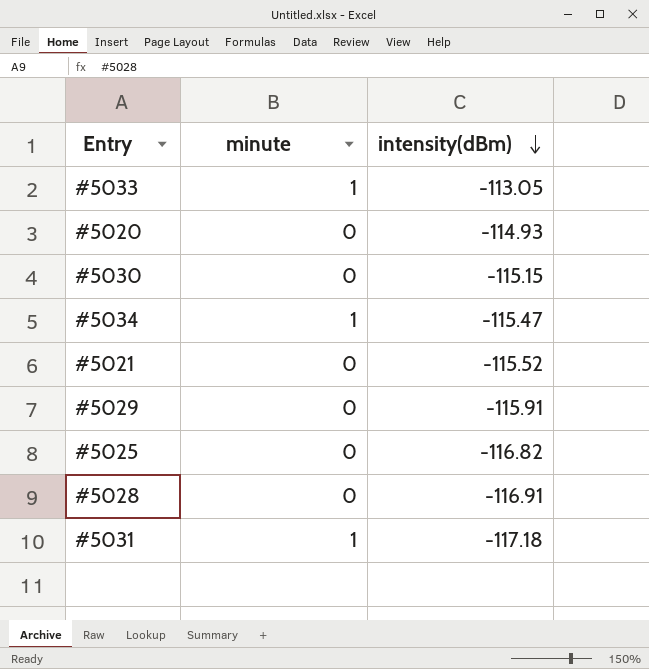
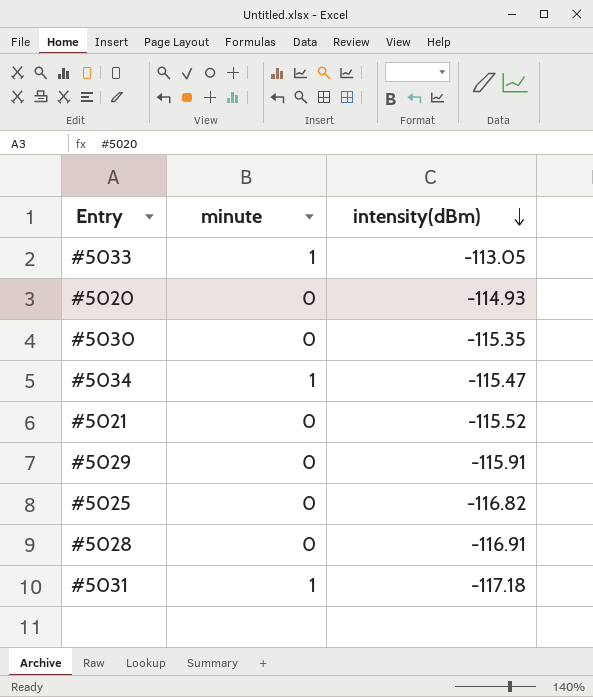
#5030 | intensity(dBm): -115.15 -> -115.35

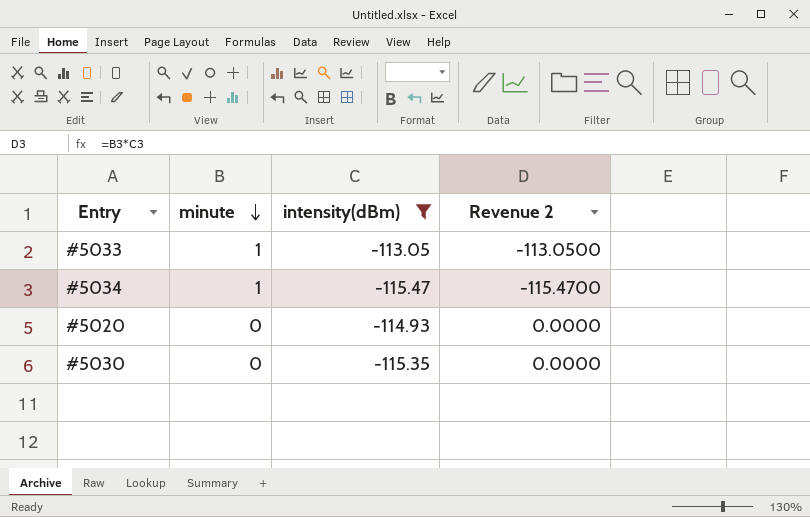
filter: none -> intensity(dBm) >= -115.47
row order: intensity(dBm) descending -> minute descending
column Revenue 2 | formula: none -> [minute] * [intensity(dBm)]

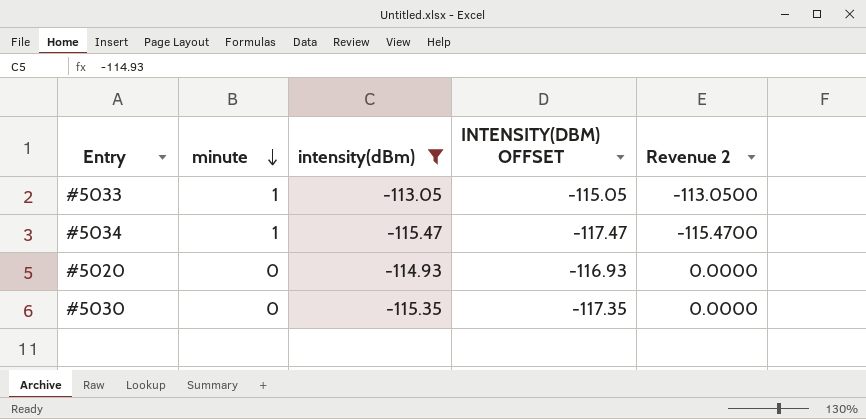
column INTENSITY(DBM) OFFSET | formula: none -> [intensity(dBm)] - 2

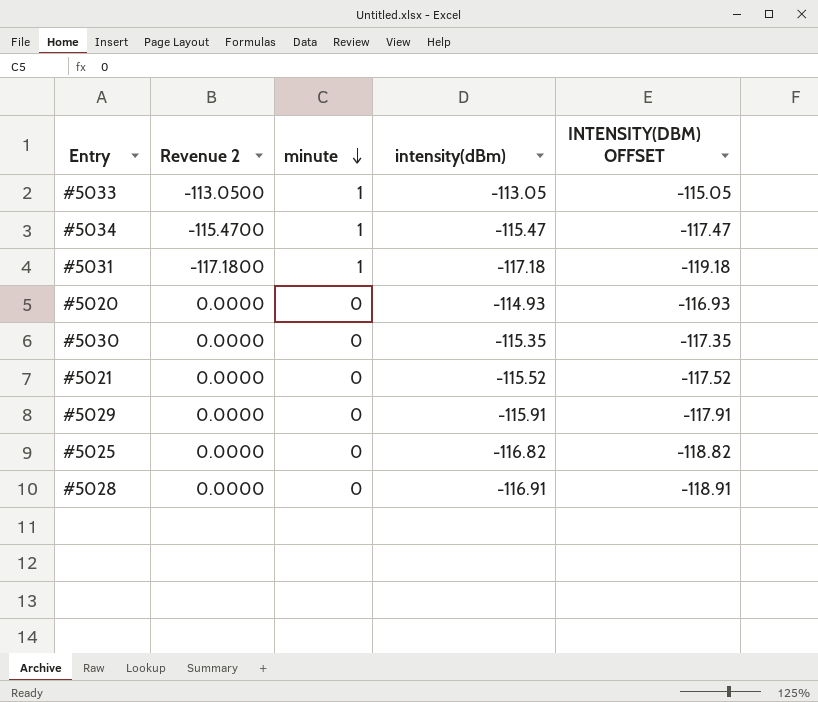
filter: intensity(dBm) >= -115.47 -> none
column Revenue 2 | position: 5 -> 2

